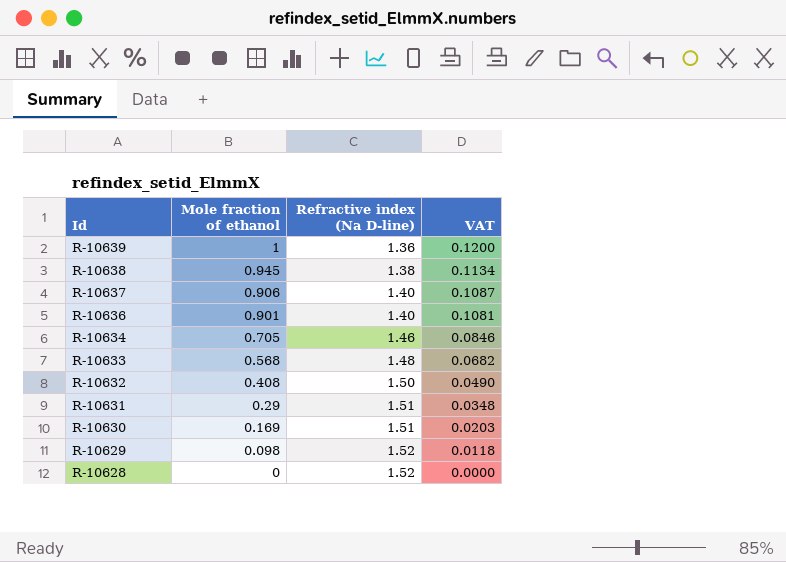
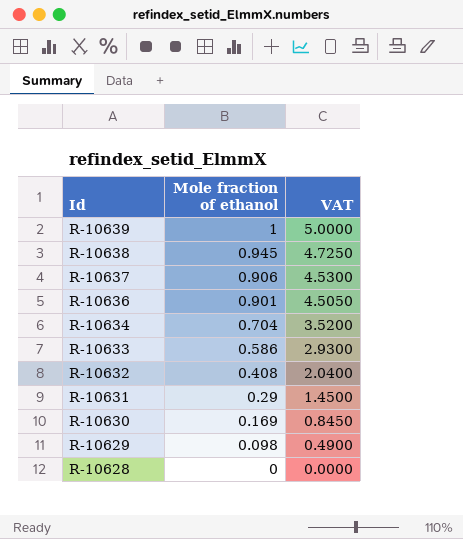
column Refractive index (Na D-line) | position: 3 -> none
column VAT | formula: [Mole fraction of ethanol] * 0.12 -> [Mole fraction of ethanol] * 5
R-10634 | Mole fraction of ethanol: 0.705 -> 0.704
R-10633 | Mole fraction of ethanol: 0.568 -> 0.586

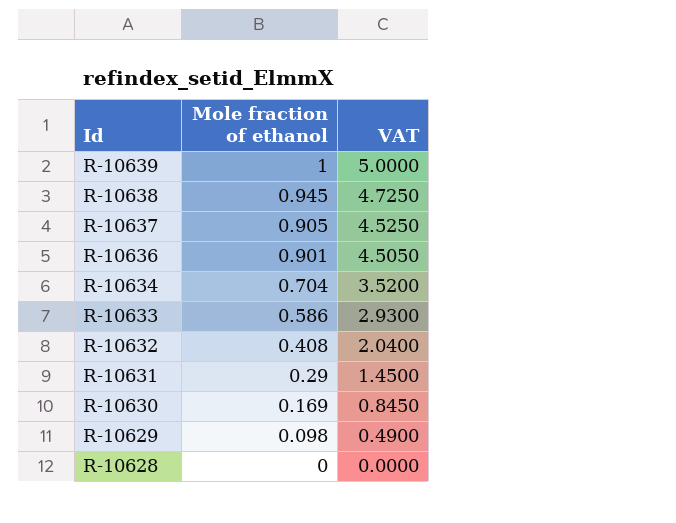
R-10637 | Mole fraction of ethanol: 0.906 -> 0.905
R-10637 | VAT: 4.5300 -> 4.5250

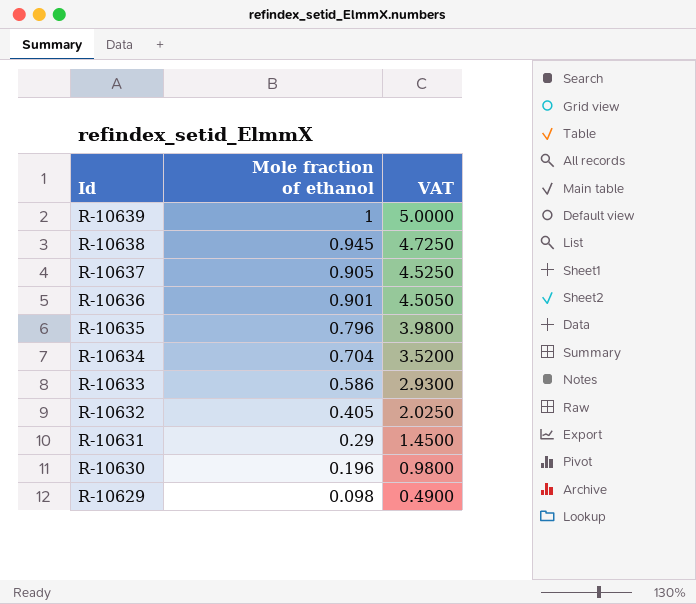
row R-10628: 0 | 0.0000 -> none
row R-10635: none -> 0.796 | 3.9800
R-10632 | Mole fraction of ethanol: 0.408 -> 0.405
R-10632 | VAT: 2.0400 -> 2.0250
R-10630 | Mole fraction of ethanol: 0.169 -> 0.196
R-10630 | VAT: 0.8450 -> 0.9800

